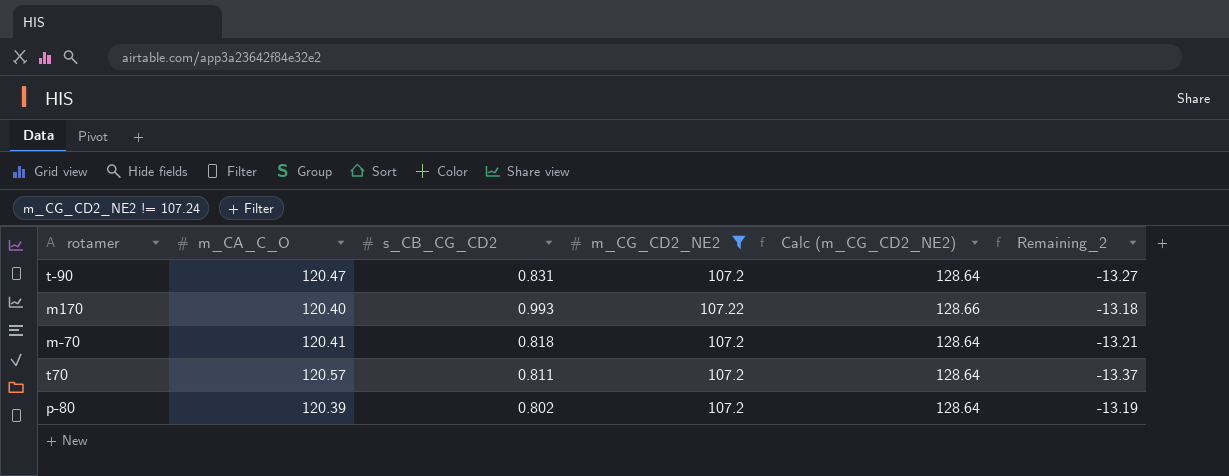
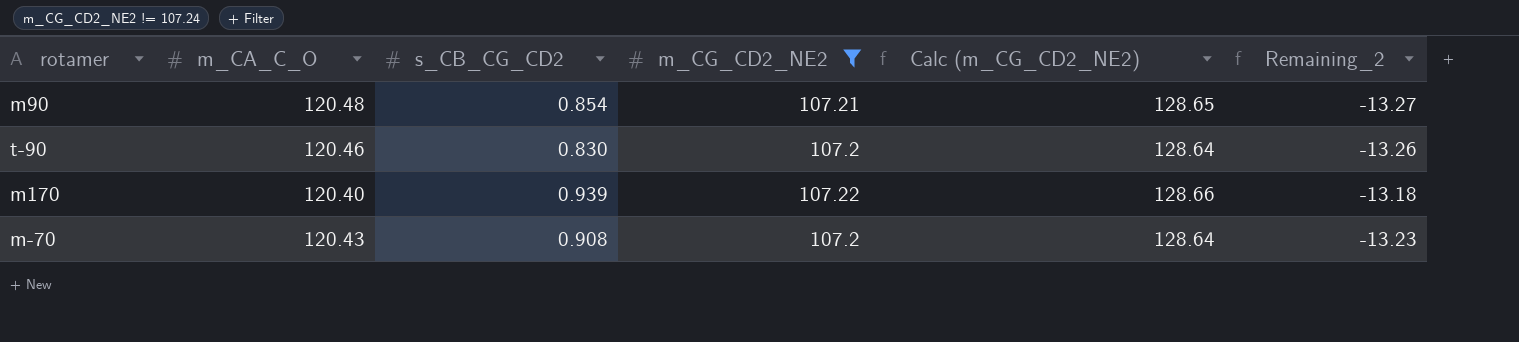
row t70: 120.57 | 0.811 | 107.2 | 128.64 | -13.37 -> none
row p-80: 120.39 | 0.802 | 107.2 | 128.64 | -13.19 -> none
row m90: none -> 120.48 | 0.854 | 107.21 | 128.65 | -13.27
t-90 | m_CA_C_O: 120.47 -> 120.46
t-90 | s_CB_CG_CD2: 0.831 -> 0.830
t-90 | Remaining_2: -13.27 -> -13.26
m170 | s_CB_CG_CD2: 0.993 -> 0.939
m-70 | m_CA_C_O: 120.41 -> 120.43
m-70 | s_CB_CG_CD2: 0.818 -> 0.908
m-70 | Remaining_2: -13.21 -> -13.23

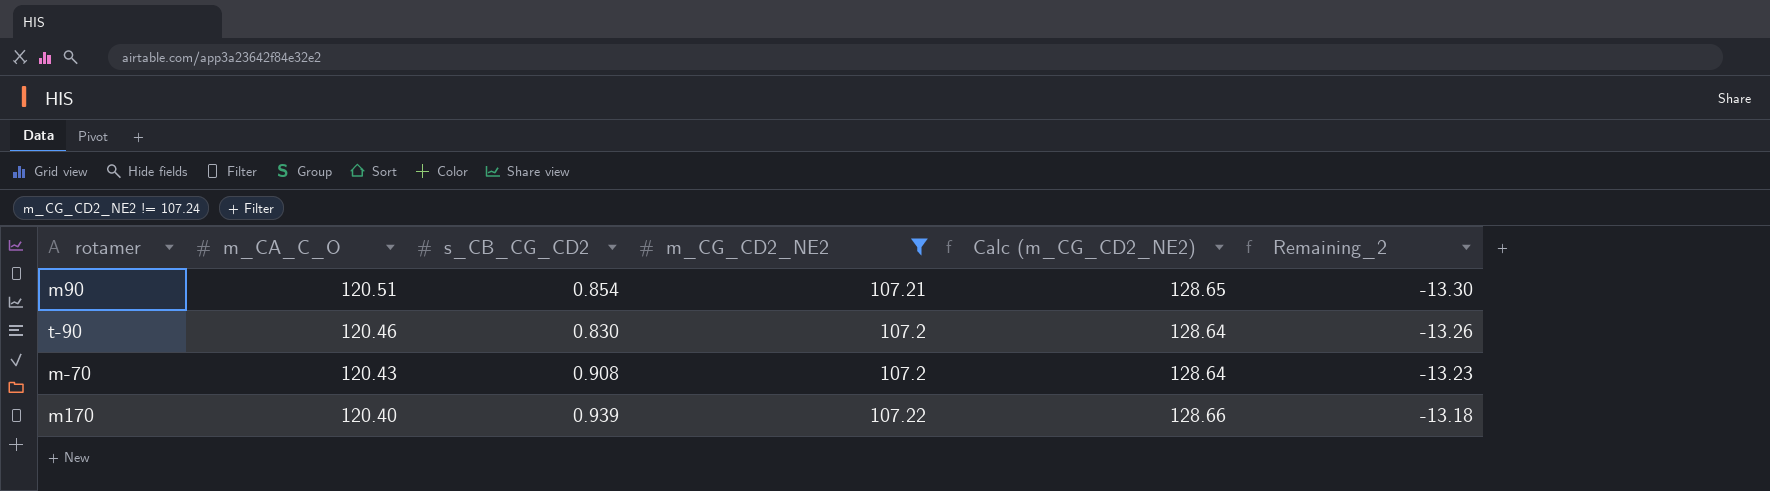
row order: none -> m_CA_C_O descending
m90 | m_CA_C_O: 120.48 -> 120.51
m90 | Remaining_2: -13.27 -> -13.30

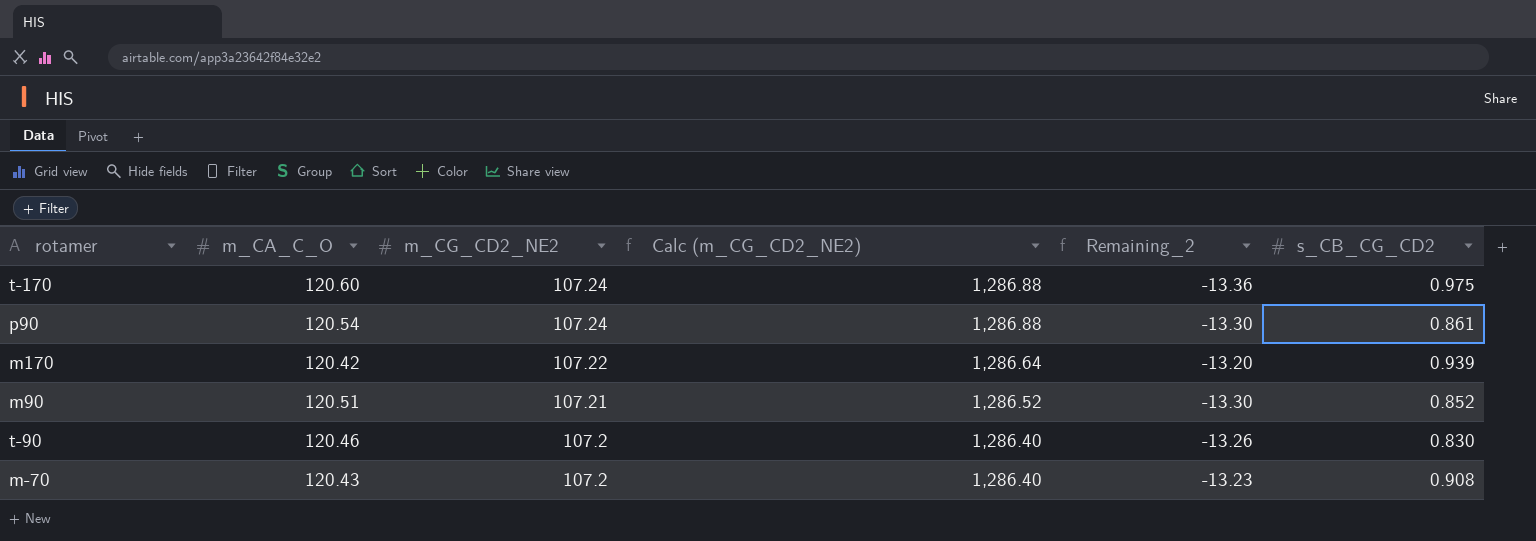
filter: m_CG_CD2_NE2 != 107.24 -> none
row order: m_CA_C_O descending -> m_CG_CD2_NE2 descending
column Calc (m_CG_CD2_NE2) | formula: [m_CG_CD2_NE2] * 1.2 -> [m_CG_CD2_NE2] * 12
column s_CB_CG_CD2 | position: 3 -> 6
m170 | m_CA_C_O: 120.40 -> 120.42
m170 | Remaining_2: -13.18 -> -13.20
m90 | s_CB_CG_CD2: 0.854 -> 0.852

